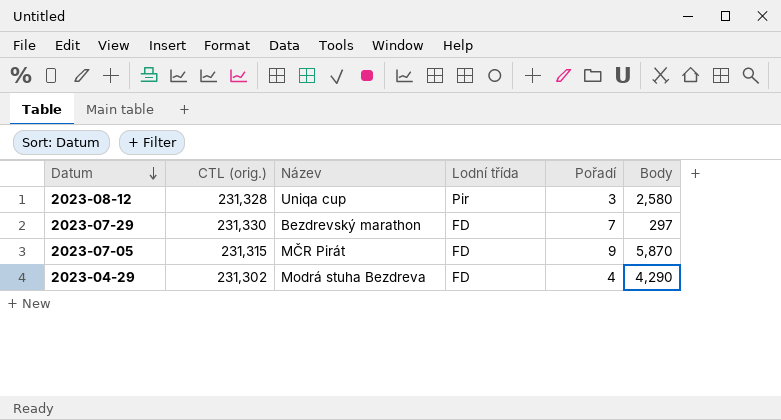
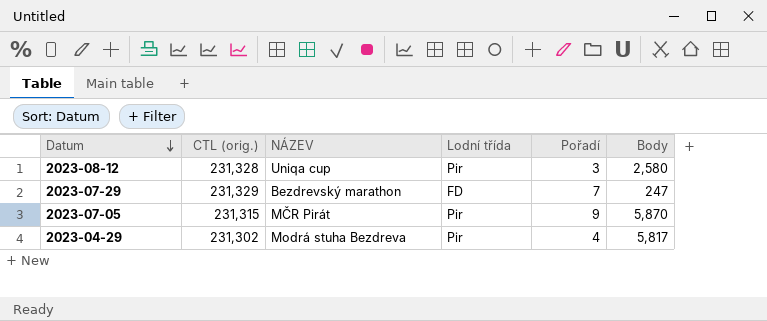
column name: Název -> NÁZEV
2023-07-29 | CTL (orig.): 231,330 -> 231,329
2023-07-29 | Body: 297 -> 247
2023-07-05 | Lodní třída: FD -> Pir
2023-04-29 | Lodní třída: FD -> Pir
2023-04-29 | Body: 4,290 -> 5,817

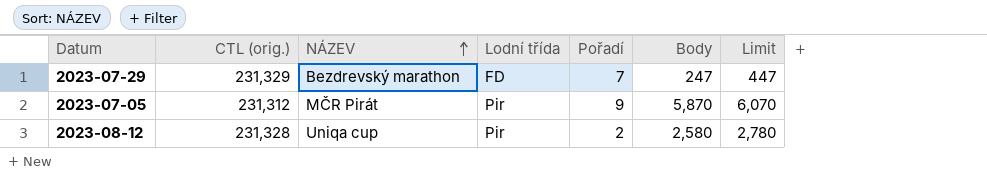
row order: Datum descending -> NÁZEV ascending
column Limit | formula: none -> [Body] + 200
row 2023-04-29: 231,302 | Modrá stuha Bezdreva | Pir | 4 | 5,817 -> none
2023-07-05 | CTL (orig.): 231,315 -> 231,312
2023-08-12 | Pořadí: 3 -> 2

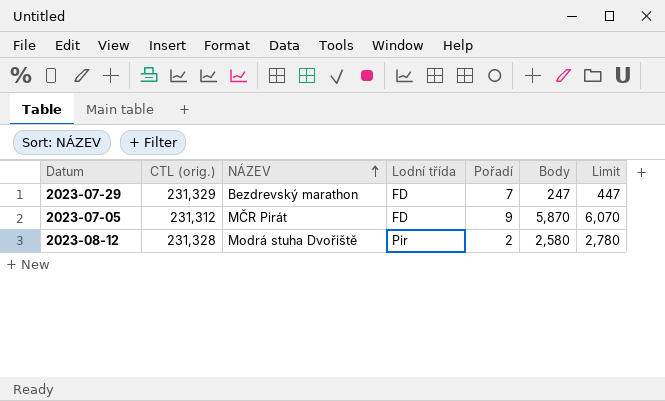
2023-07-05 | Lodní třída: Pir -> FD
2023-08-12 | NÁZEV: Uniqa cup -> Modrá stuha Dvořiště

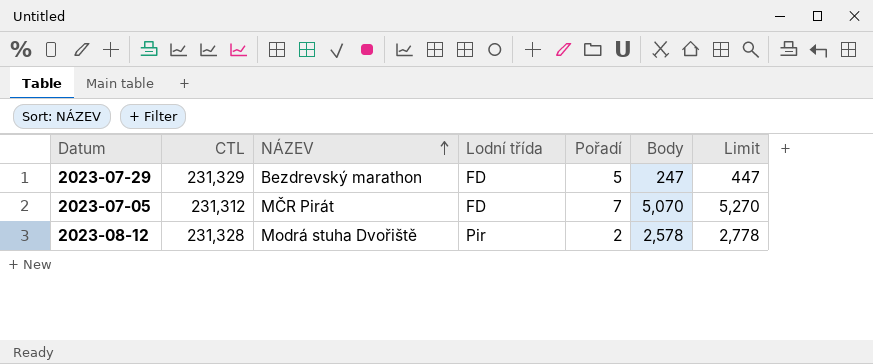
column name: CTL (orig.) -> CTL
2023-07-29 | Pořadí: 7 -> 5
2023-07-05 | Pořadí: 9 -> 7
2023-07-05 | Body: 5,870 -> 5,070
2023-07-05 | Limit: 6,070 -> 5,270
2023-08-12 | Body: 2,580 -> 2,578
2023-08-12 | Limit: 2,780 -> 2,778

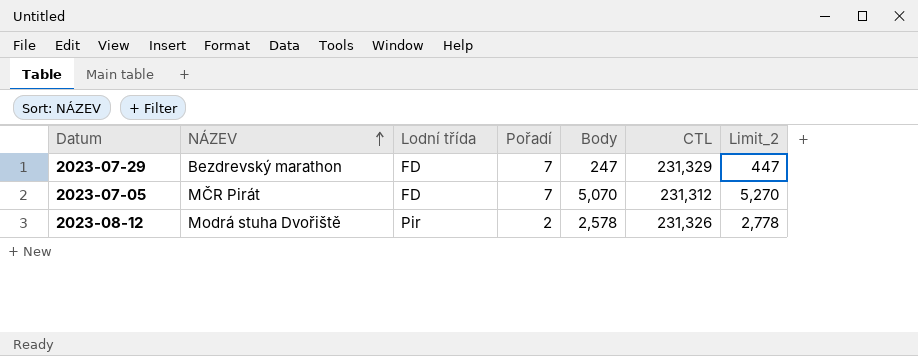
column CTL | position: 2 -> 6
column name: Limit -> Limit_2
2023-07-29 | Pořadí: 5 -> 7
2023-08-12 | CTL: 231,328 -> 231,326

